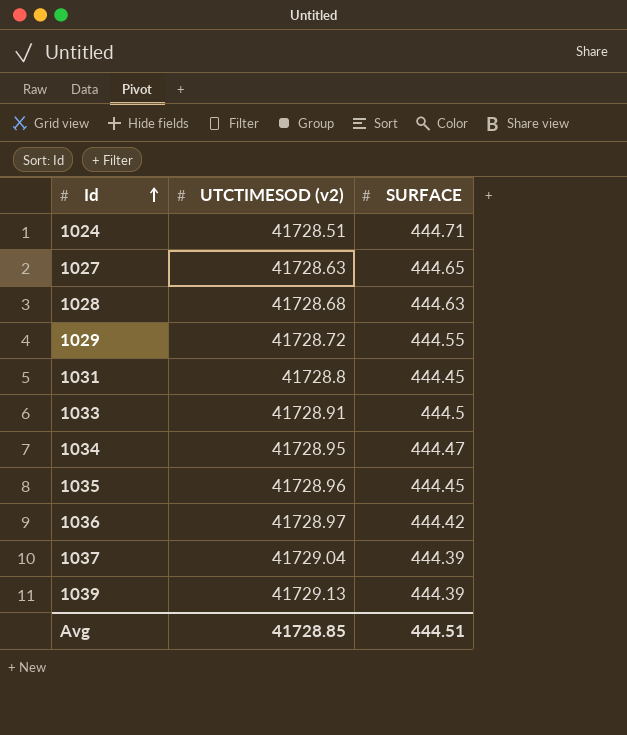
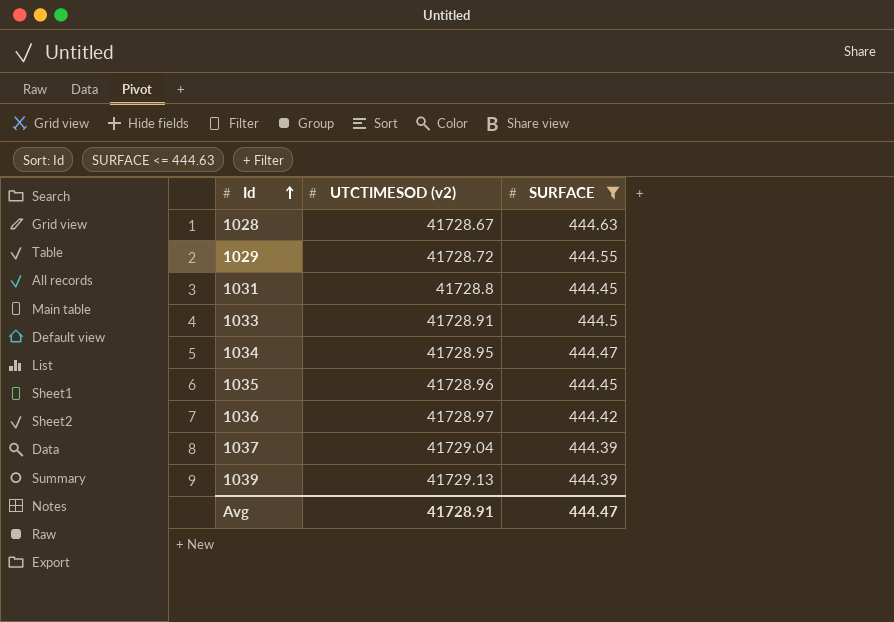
filter: none -> SURFACE <= 444.63
1028 | UTCTIMESOD (v2): 41728.68 -> 41728.67
Avg | UTCTIMESOD (v2): 41728.85 -> 41728.91
Avg | SURFACE: 444.51 -> 444.47

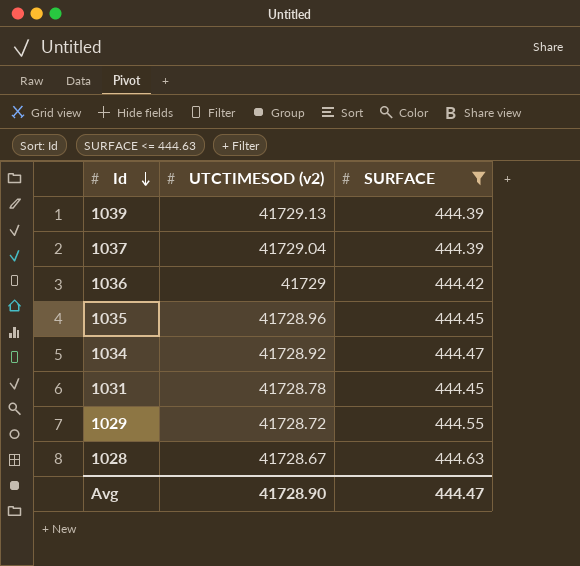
row order: Id ascending -> Id descending
row 1033: 41728.91 | 444.5 -> none
1036 | UTCTIMESOD (v2): 41728.97 -> 41729
1034 | UTCTIMESOD (v2): 41728.95 -> 41728.92
1031 | UTCTIMESOD (v2): 41728.8 -> 41728.78
Avg | UTCTIMESOD (v2): 41728.91 -> 41728.90

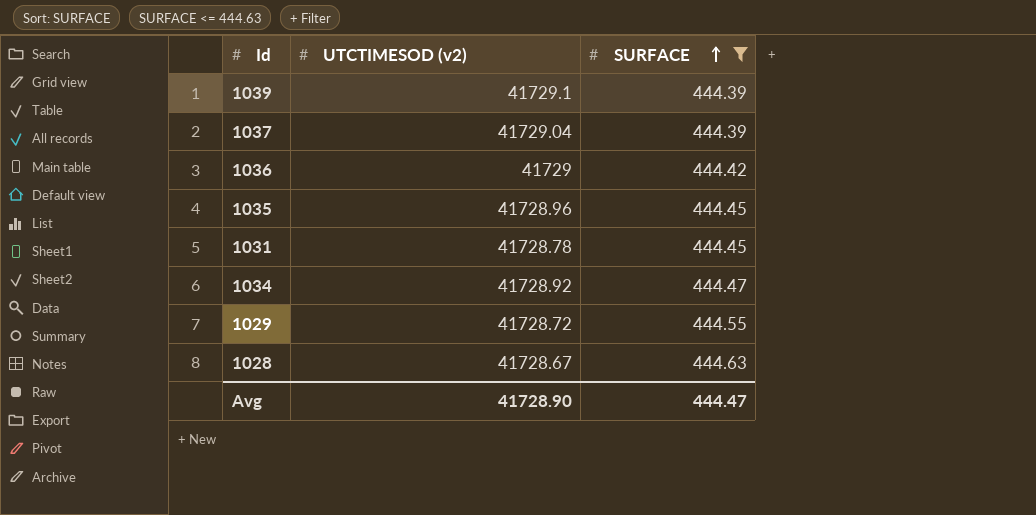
row order: Id descending -> SURFACE ascending
1039 | UTCTIMESOD (v2): 41729.13 -> 41729.1

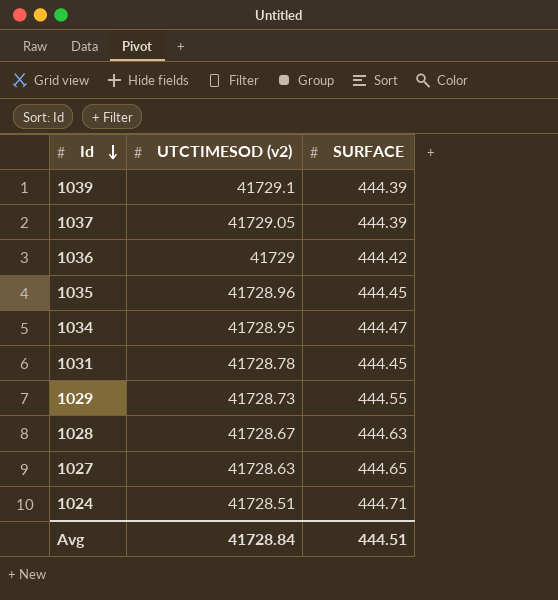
filter: SURFACE <= 444.63 -> none
row order: SURFACE ascending -> Id descending
1037 | UTCTIMESOD (v2): 41729.04 -> 41729.05
1034 | UTCTIMESOD (v2): 41728.92 -> 41728.95
1029 | UTCTIMESOD (v2): 41728.72 -> 41728.73
Avg | UTCTIMESOD (v2): 41728.90 -> 41728.84
Avg | SURFACE: 444.47 -> 444.51

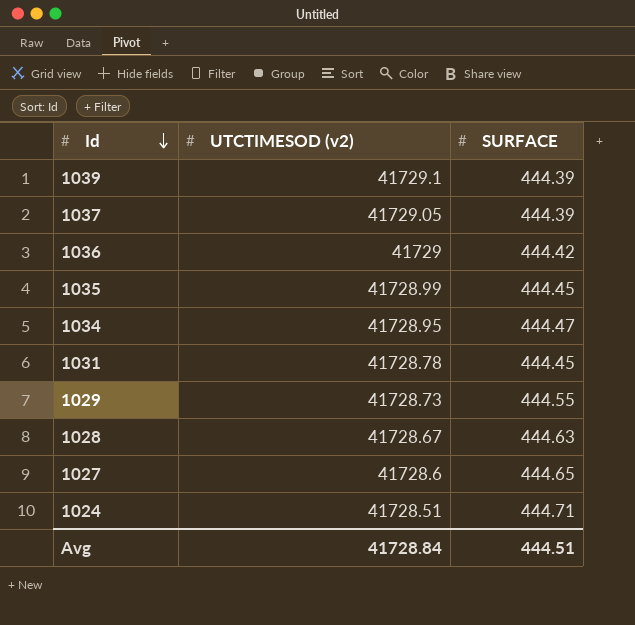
1035 | UTCTIMESOD (v2): 41728.96 -> 41728.99
1027 | UTCTIMESOD (v2): 41728.63 -> 41728.6

